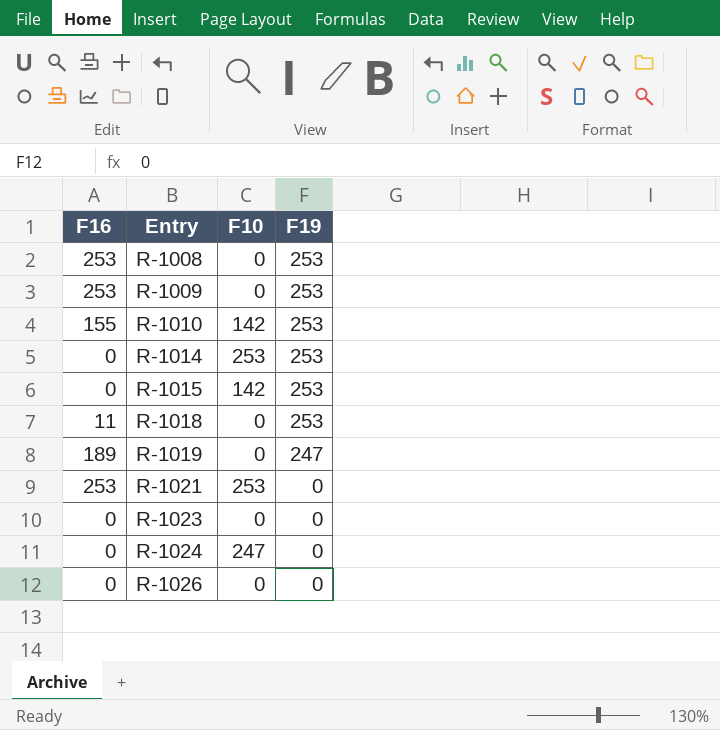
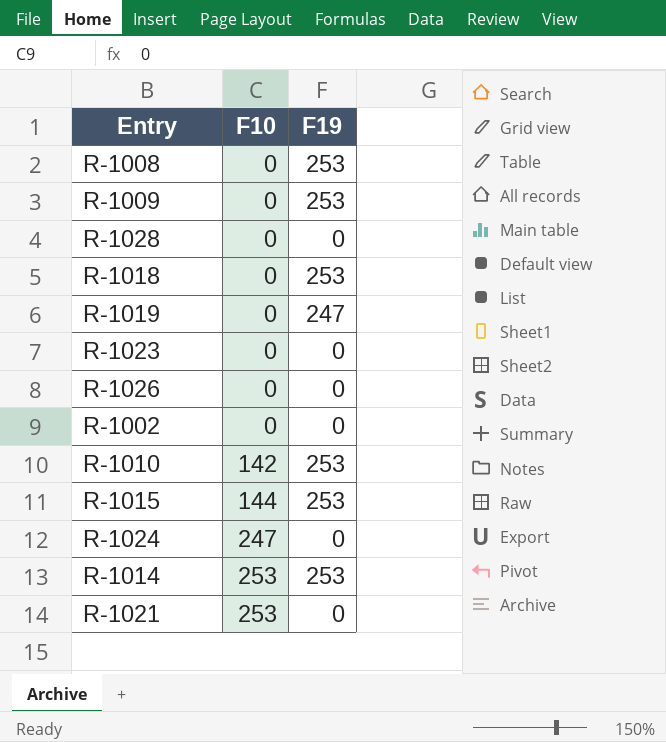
row order: Entry ascending -> F10 ascending
column F16 | position: 1 -> none
row R-1028: none -> 0 | 0
row R-1002: none -> 0 | 0
R-1015 | F10: 142 -> 144

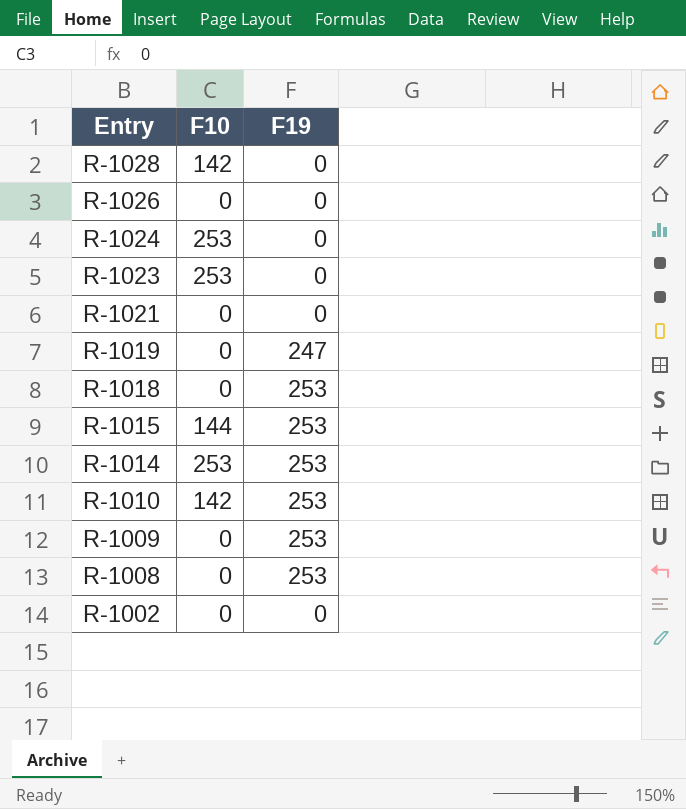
row order: F10 ascending -> Entry descending
R-1028 | F10: 0 -> 142
R-1024 | F10: 247 -> 253
R-1023 | F10: 0 -> 253
R-1021 | F10: 253 -> 0

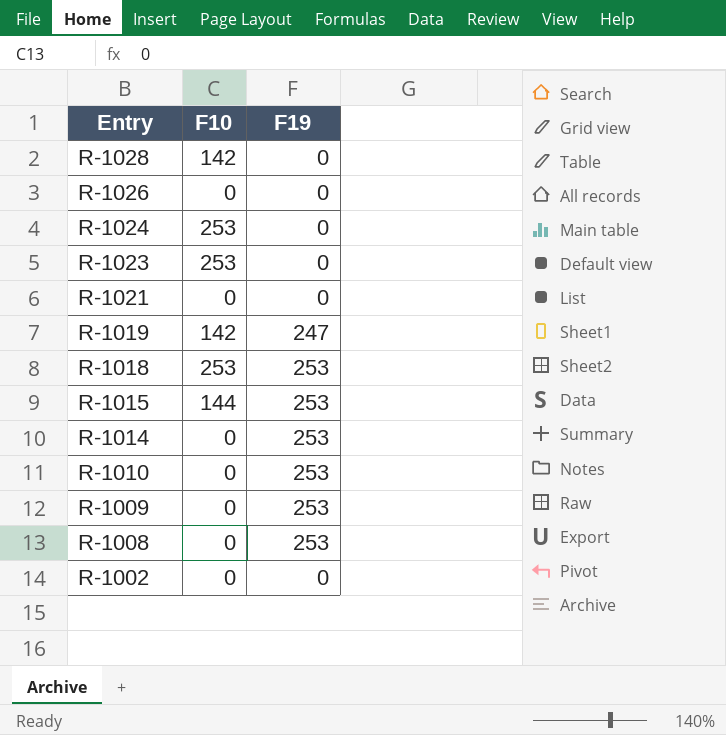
R-1019 | F10: 0 -> 142
R-1018 | F10: 0 -> 253
R-1014 | F10: 253 -> 0
R-1010 | F10: 142 -> 0

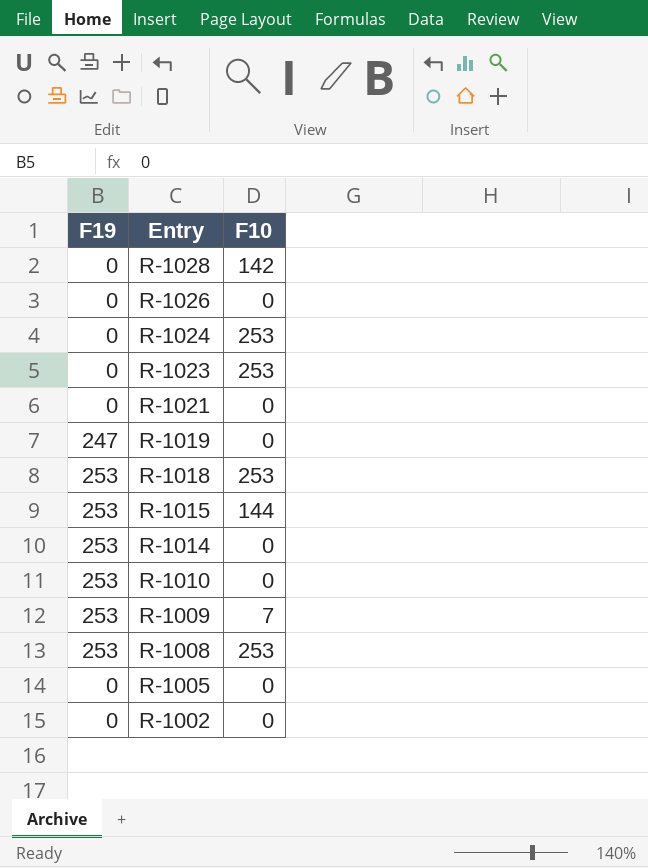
column F19 | position: 3 -> 1
R-1019 | F10: 142 -> 0
R-1009 | F10: 0 -> 7
R-1008 | F10: 0 -> 253
row R-1005: none -> 0 | 0

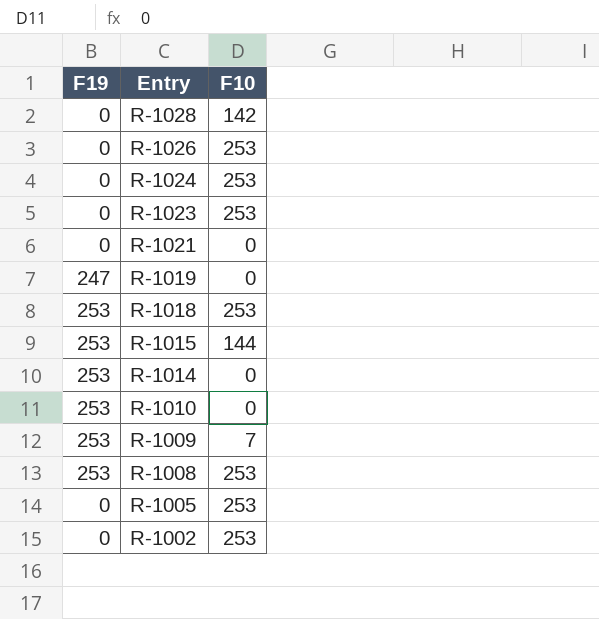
R-1026 | F10: 0 -> 253
R-1005 | F10: 0 -> 253
R-1002 | F10: 0 -> 253

